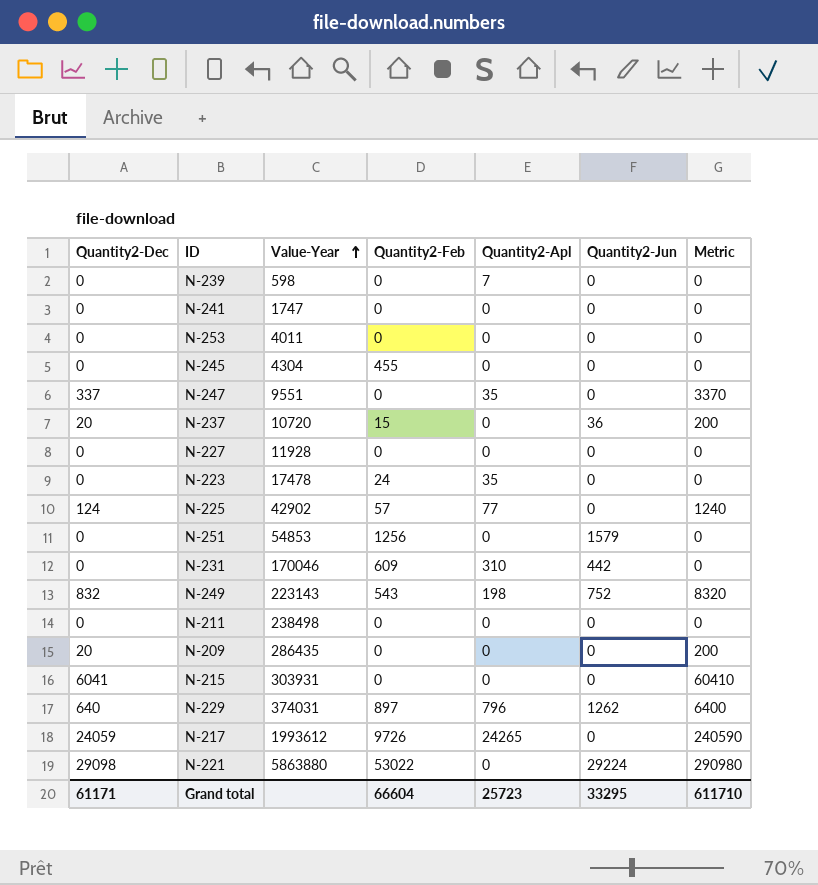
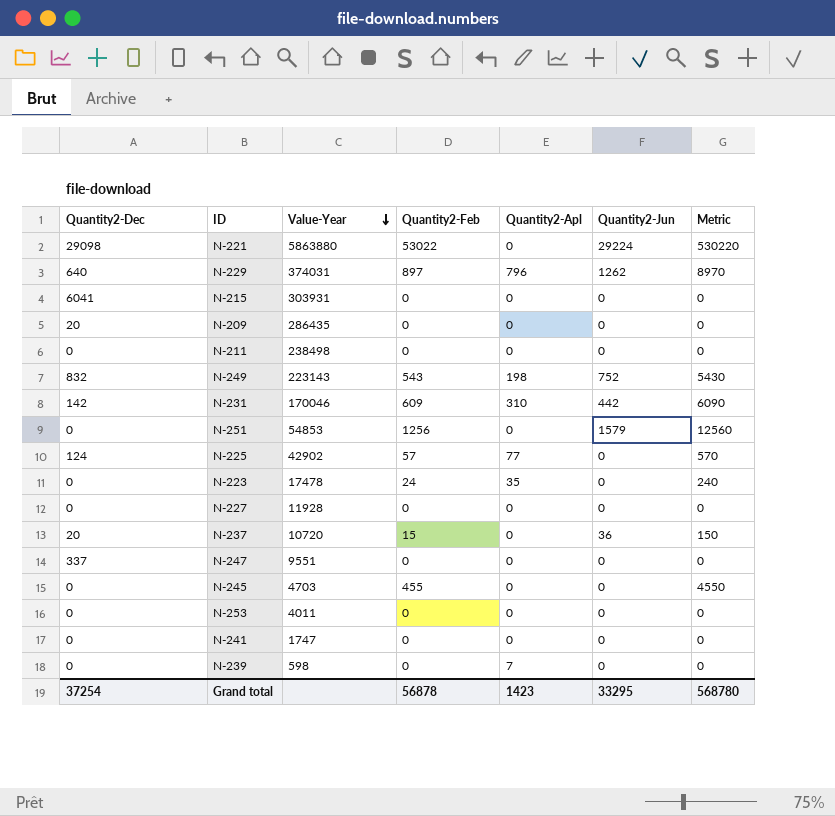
row order: Value-Year ascending -> Value-Year descending
column Metric | formula: [Quantity2-Dec] * 10 -> [Quantity2-Feb] * 10
row N-217: 24059 | 1993612 | 9726 | 24265 | 0 | 240590 -> none
N-231 | Quantity2-Dec: 0 -> 142
N-247 | Quantity2-Apl: 35 -> 0
N-245 | Value-Year: 4304 -> 4703
Grand total | Quantity2-Dec: 61171 -> 37254
Grand total | Quantity2-Feb: 66604 -> 56878
Grand total | Quantity2-Apl: 25723 -> 1423
Grand total | Metric: 611710 -> 568780

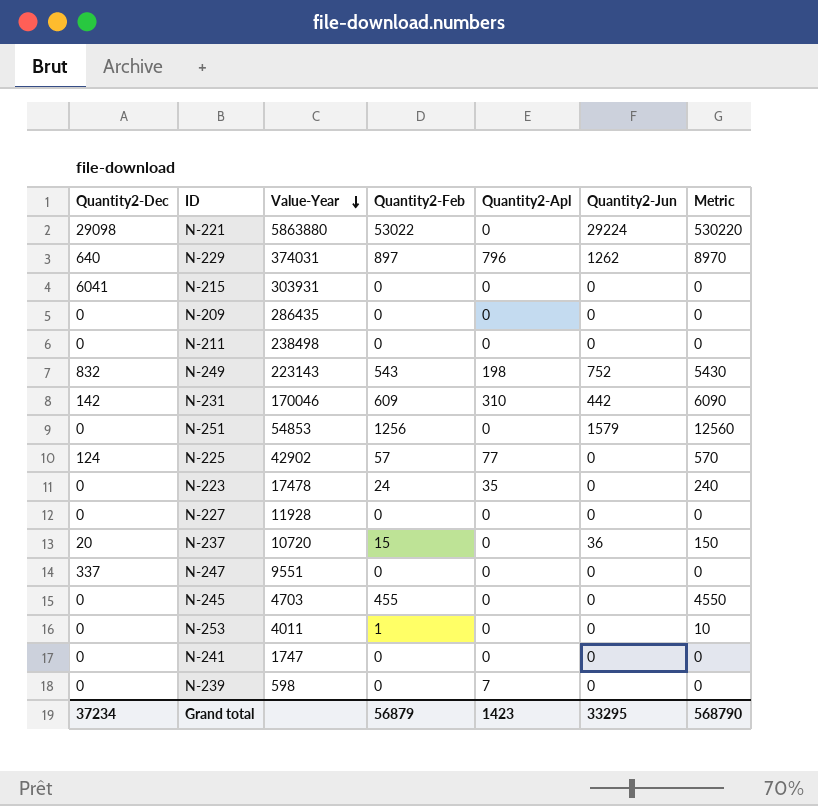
N-209 | Quantity2-Dec: 20 -> 0
N-253 | Quantity2-Feb: 0 -> 1
N-253 | Metric: 0 -> 10
Grand total | Quantity2-Dec: 37254 -> 37234
Grand total | Quantity2-Feb: 56878 -> 56879
Grand total | Metric: 568780 -> 568790

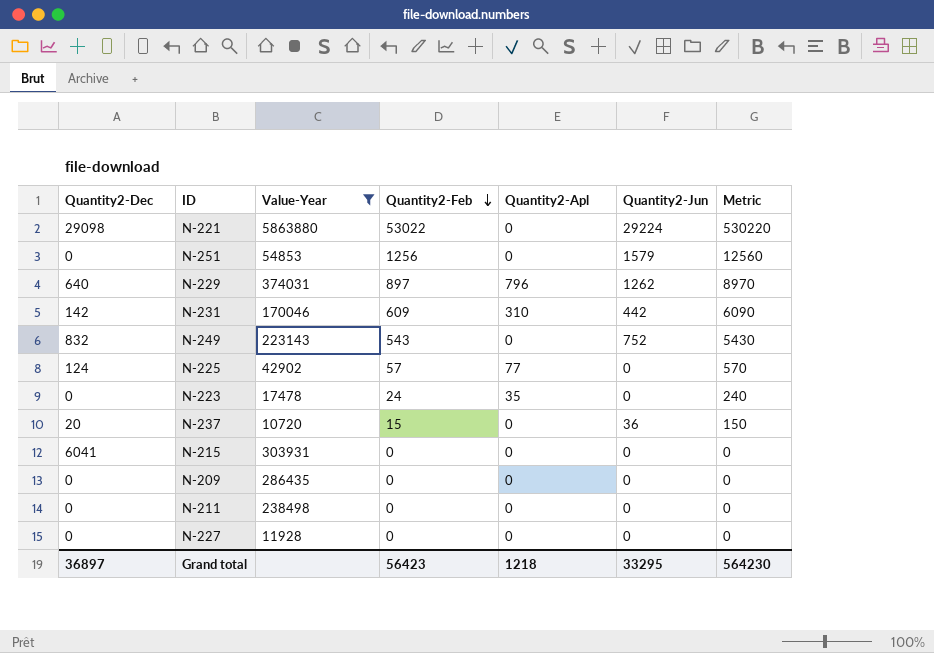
filter: none -> Value-Year >= 10720
row order: Value-Year descending -> Quantity2-Feb descending
N-249 | Quantity2-Apl: 198 -> 0
Grand total | Quantity2-Dec: 37234 -> 36897
Grand total | Quantity2-Feb: 56879 -> 56423
Grand total | Quantity2-Apl: 1423 -> 1218
Grand total | Metric: 568790 -> 564230

